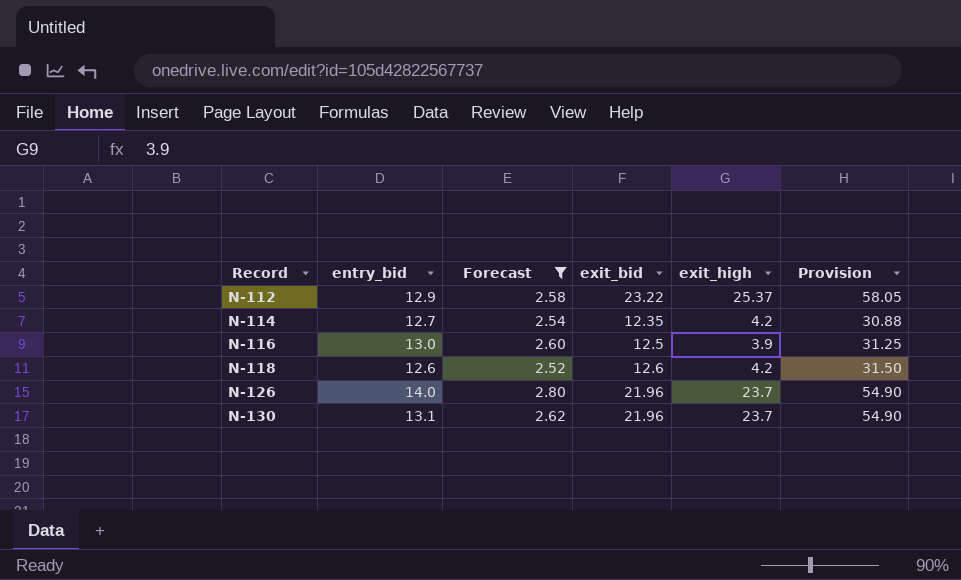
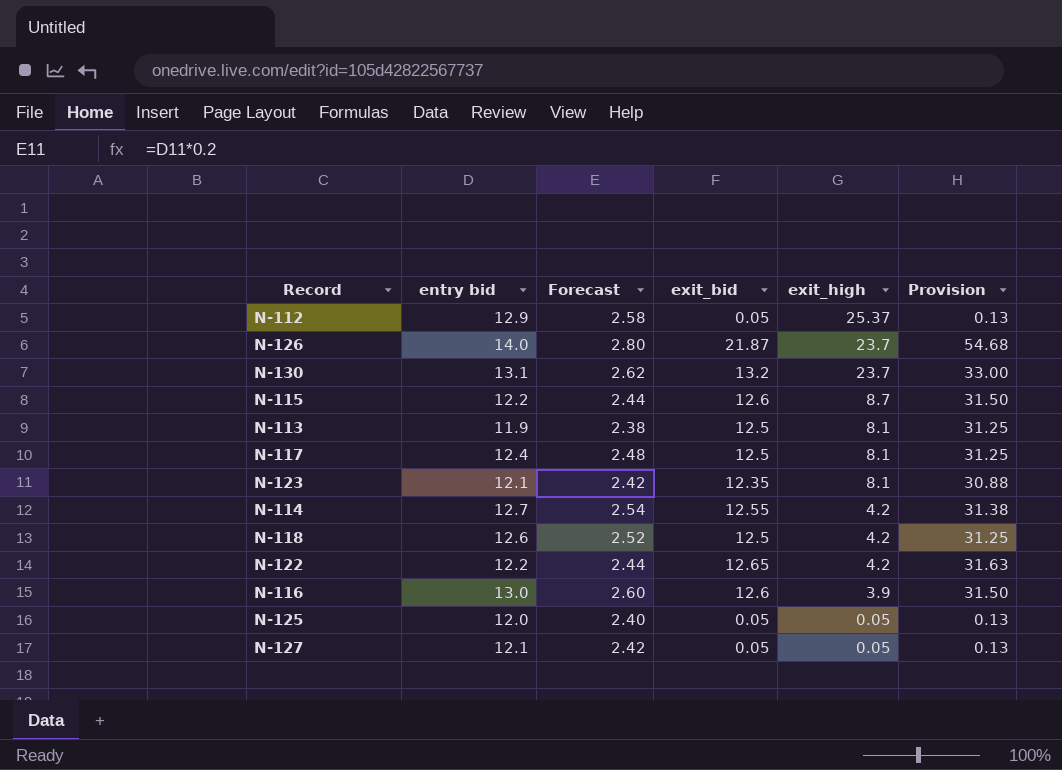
filter: Forecast >= 2.52 -> none
row order: Record ascending -> exit_high descending
column name: entry_bid -> entry bid
N-112 | exit_bid: 23.22 -> 0.05
N-112 | Provision: 58.05 -> 0.13
N-126 | exit_bid: 21.96 -> 21.87
N-126 | Provision: 54.90 -> 54.68
N-130 | exit_bid: 21.96 -> 13.2
N-130 | Provision: 54.90 -> 33.00
N-114 | exit_bid: 12.35 -> 12.55
N-114 | Provision: 30.88 -> 31.38
N-118 | exit_bid: 12.6 -> 12.5
N-118 | Provision: 31.50 -> 31.25
N-116 | exit_bid: 12.5 -> 12.6
N-116 | Provision: 31.25 -> 31.50

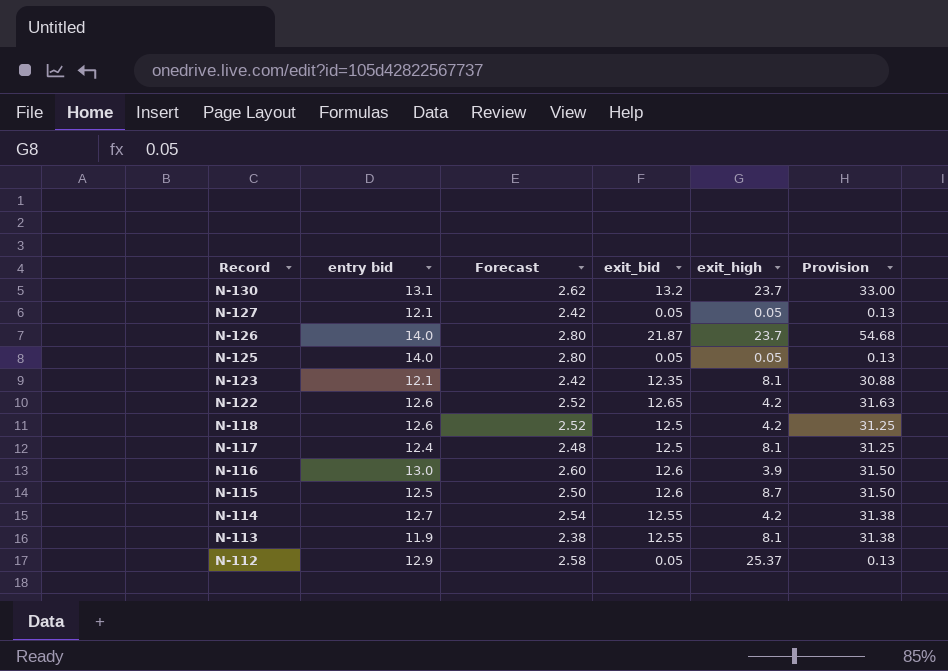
row order: exit_high descending -> Record descending
N-125 | entry bid: 12.0 -> 14.0
N-125 | Forecast: 2.40 -> 2.80
N-122 | entry bid: 12.2 -> 12.6
N-122 | Forecast: 2.44 -> 2.52
N-115 | entry bid: 12.2 -> 12.5
N-115 | Forecast: 2.44 -> 2.50
N-113 | exit_bid: 12.5 -> 12.55
N-113 | Provision: 31.25 -> 31.38

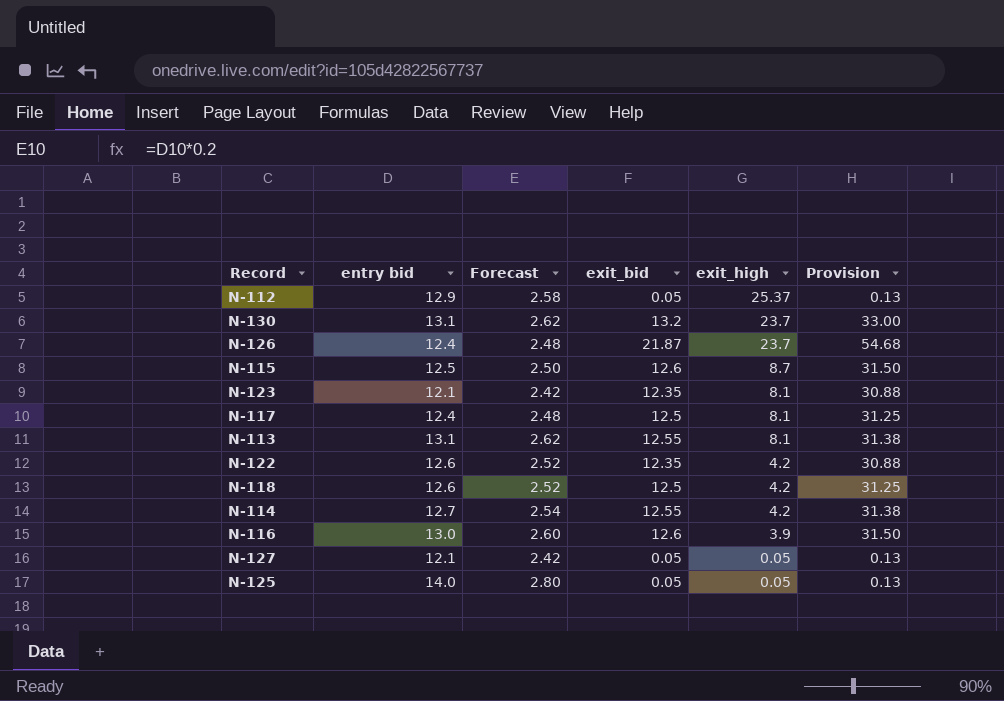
row order: Record descending -> exit_high descending
N-126 | entry bid: 14.0 -> 12.4
N-126 | Forecast: 2.80 -> 2.48
N-113 | entry bid: 11.9 -> 13.1
N-113 | Forecast: 2.38 -> 2.62
N-122 | exit_bid: 12.65 -> 12.35
N-122 | Provision: 31.63 -> 30.88

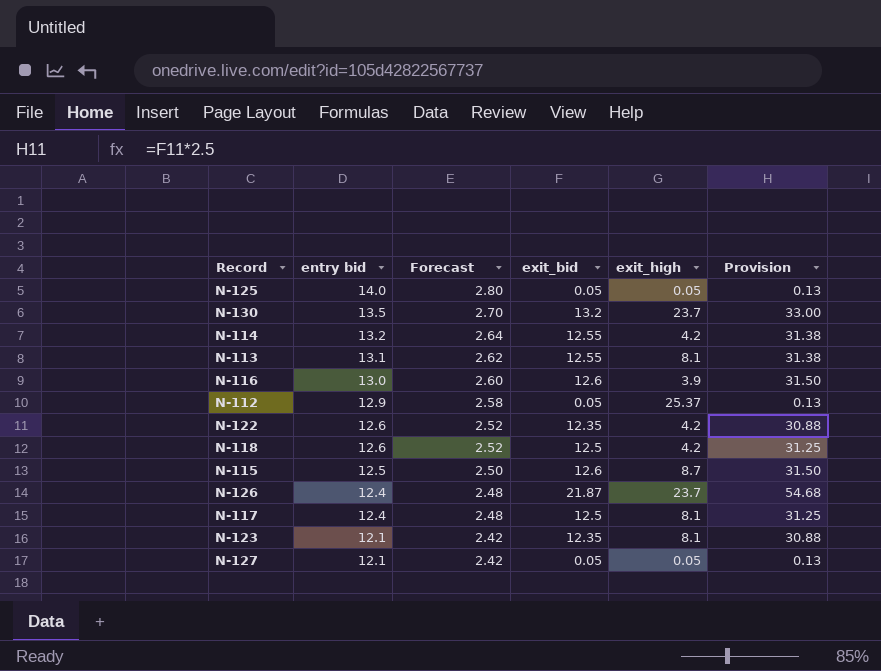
row order: exit_high descending -> entry bid descending
N-130 | entry bid: 13.1 -> 13.5
N-130 | Forecast: 2.62 -> 2.70
N-114 | entry bid: 12.7 -> 13.2
N-114 | Forecast: 2.54 -> 2.64

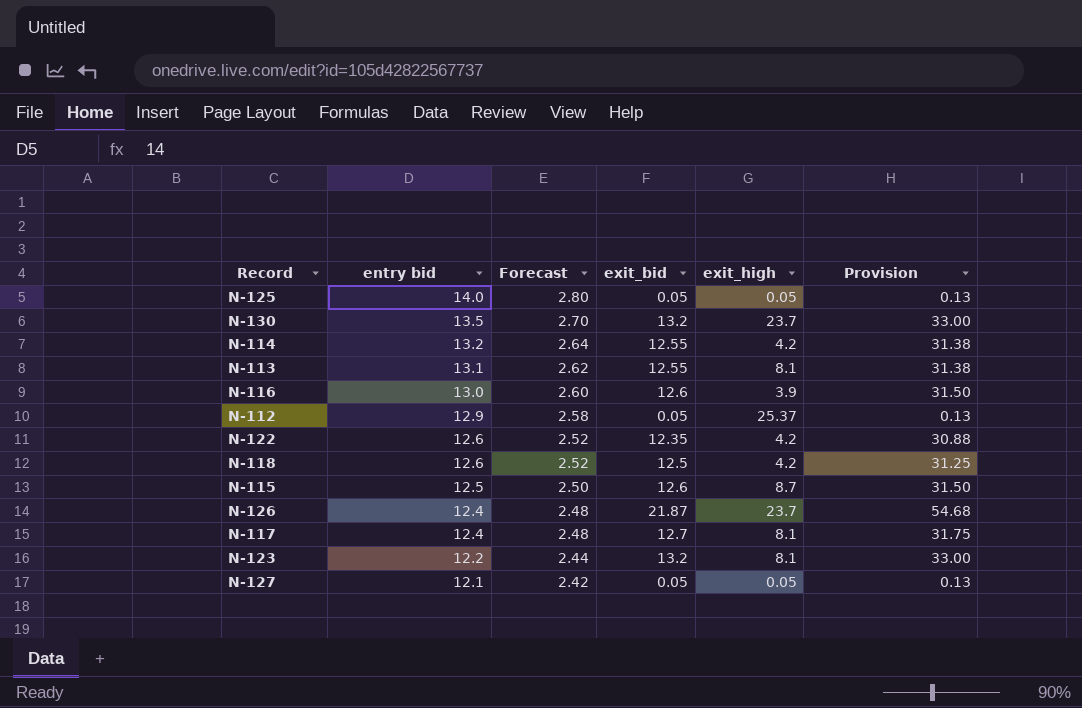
N-117 | exit_bid: 12.5 -> 12.7
N-117 | Provision: 31.25 -> 31.75
N-123 | entry bid: 12.1 -> 12.2
N-123 | Forecast: 2.42 -> 2.44
N-123 | exit_bid: 12.35 -> 13.2
N-123 | Provision: 30.88 -> 33.00

